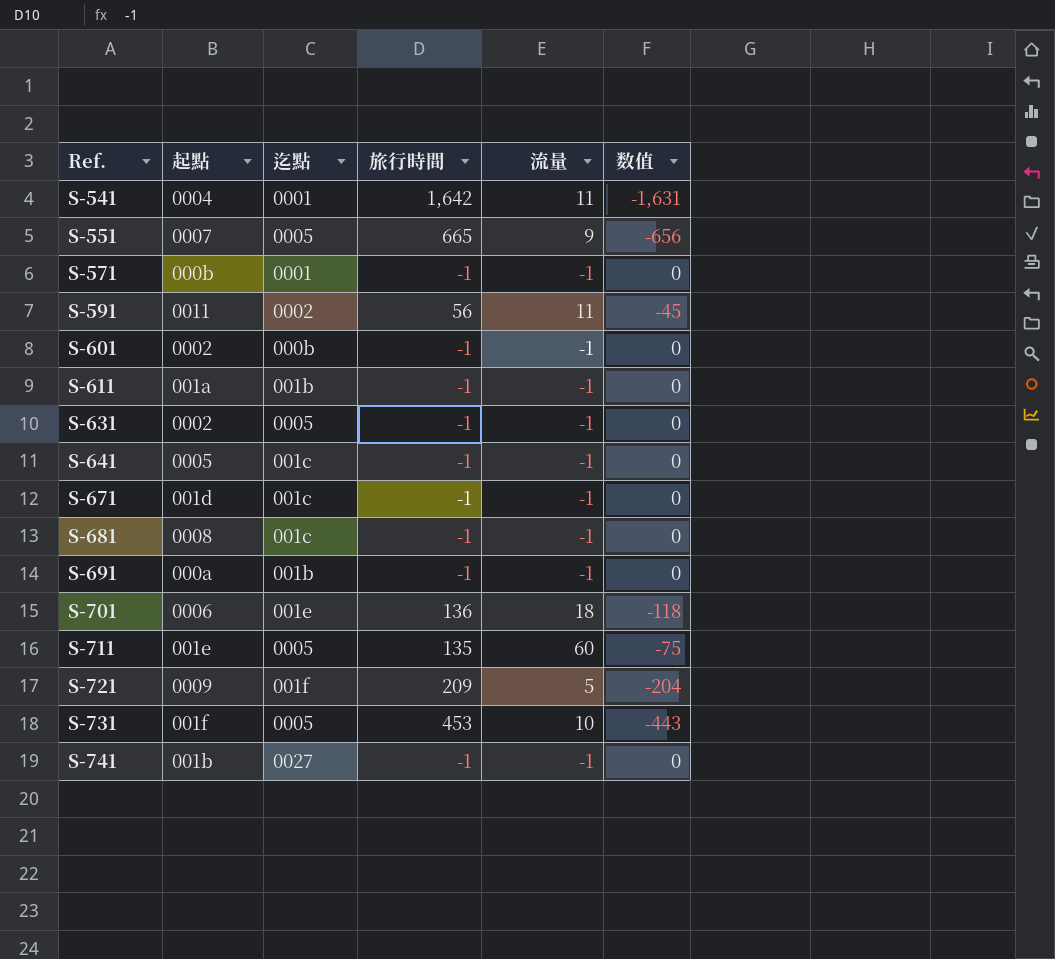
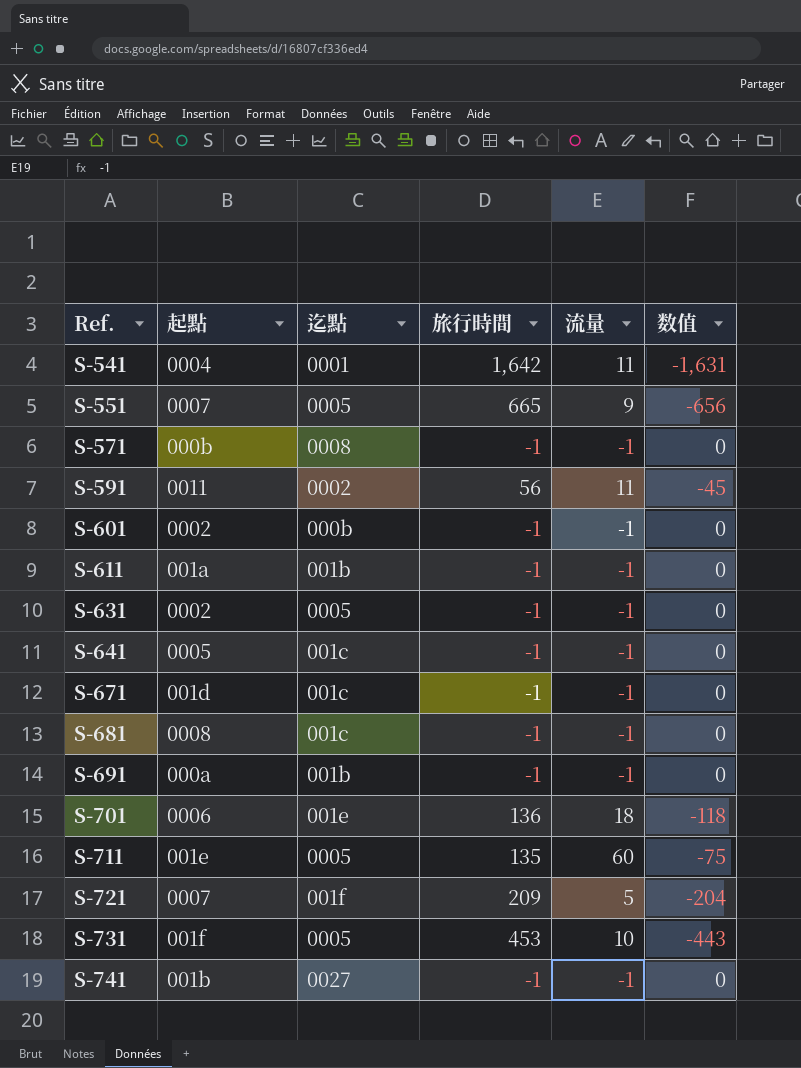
S-571 | 迄點: 0001 -> 0008
S-721 | 起點: 0009 -> 0007

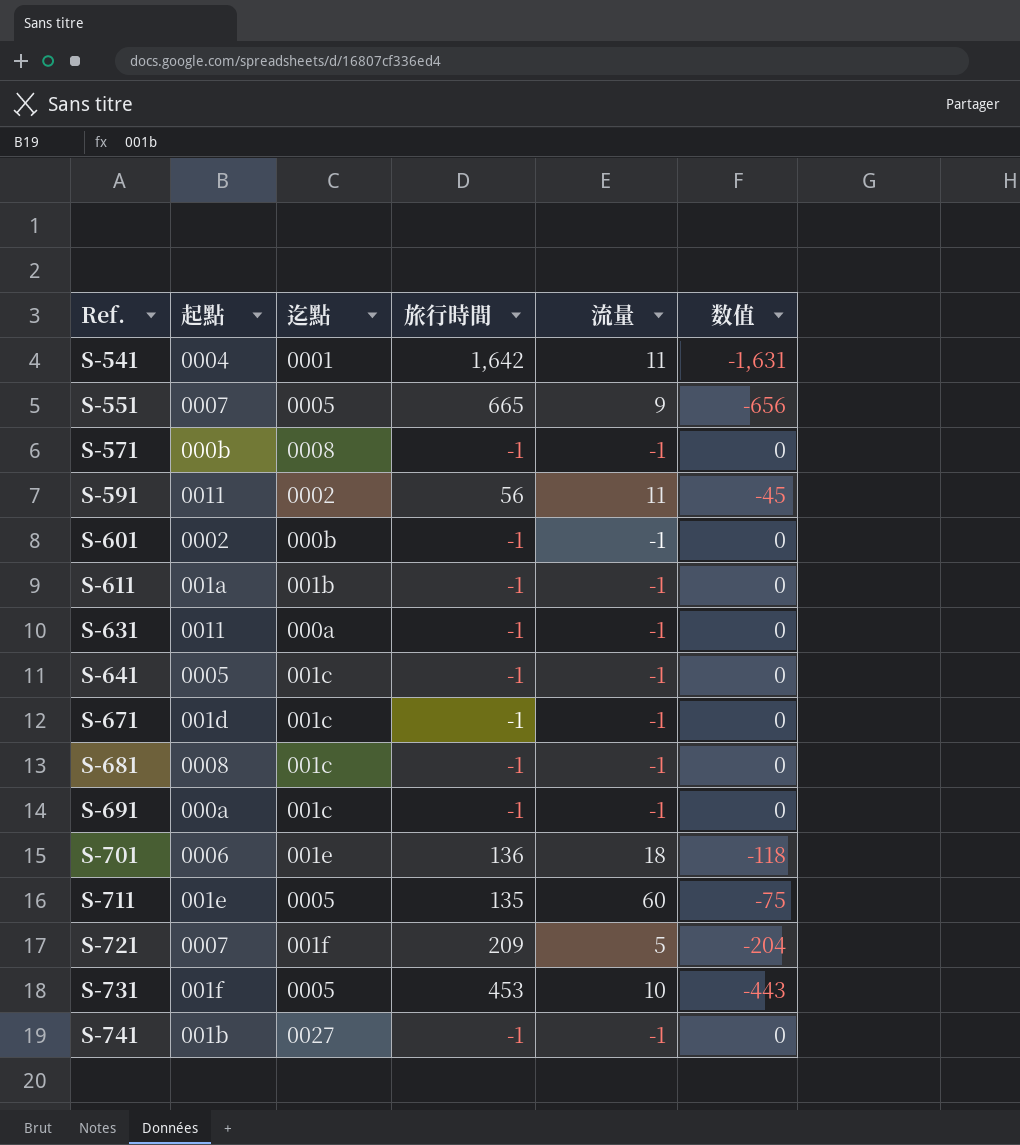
S-631 | 起點: 0002 -> 0011
S-631 | 迄點: 0005 -> 000a
S-691 | 迄點: 001b -> 001c

